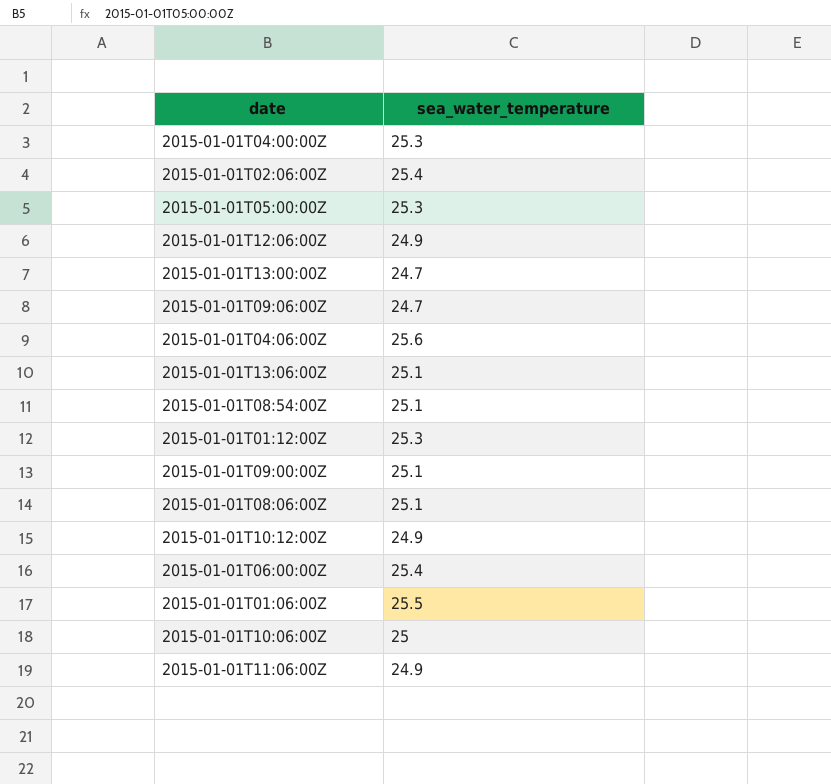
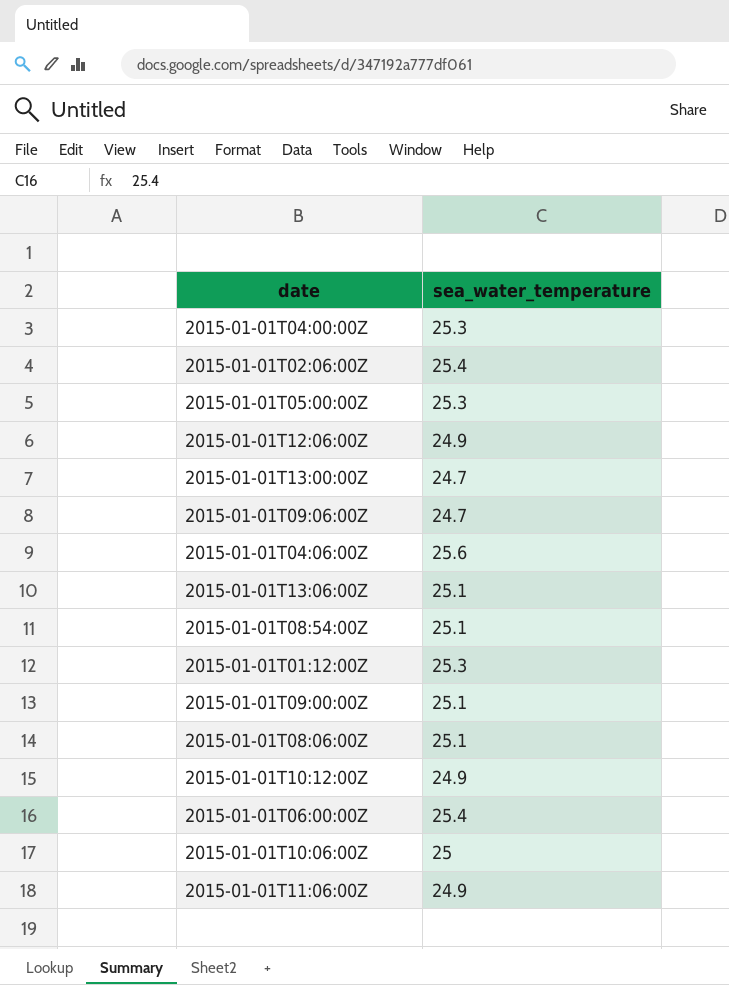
row 2015-01-01T01:06:00Z: 25.5 -> none

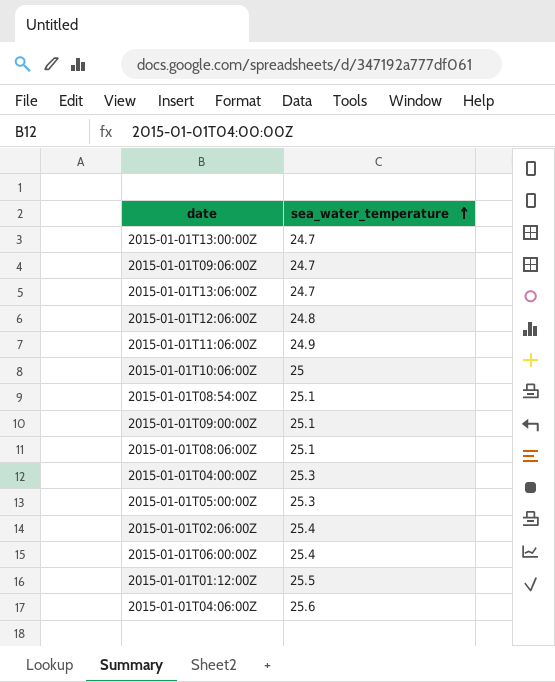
row order: none -> sea_water_temperature ascending
row 2015-01-01T10:12:00Z: 24.9 -> none
2015-01-01T13:06:00Z | sea_water_temperature: 25.1 -> 24.7
2015-01-01T12:06:00Z | sea_water_temperature: 24.9 -> 24.8
2015-01-01T01:12:00Z | sea_water_temperature: 25.3 -> 25.5

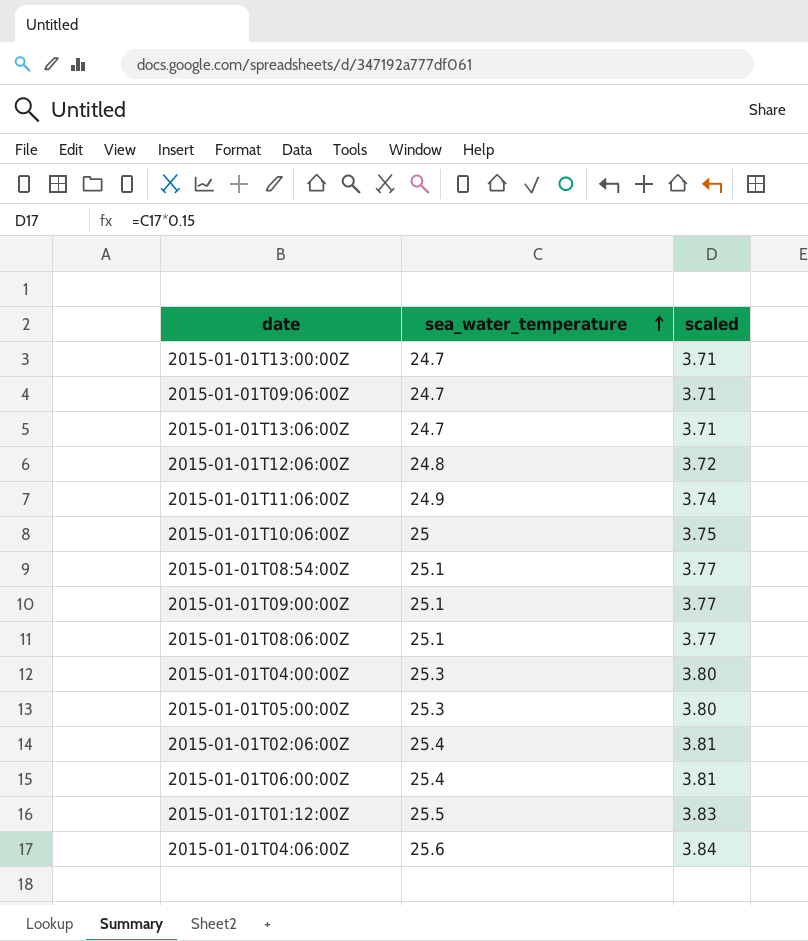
column scaled | formula: none -> [sea_water_temperature] * 0.15

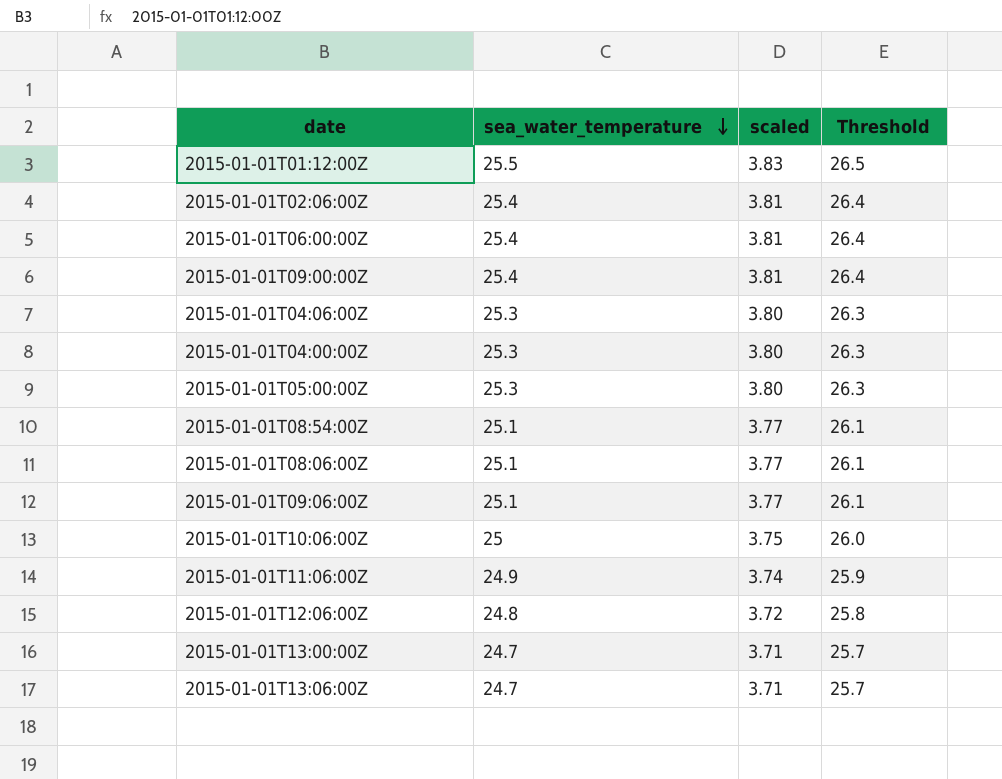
row order: sea_water_temperature ascending -> sea_water_temperature descending
column Threshold | formula: none -> [sea_water_temperature] + 1
2015-01-01T09:00:00Z | sea_water_temperature: 25.1 -> 25.4
2015-01-01T09:00:00Z | scaled: 3.77 -> 3.81
2015-01-01T04:06:00Z | sea_water_temperature: 25.6 -> 25.3
2015-01-01T04:06:00Z | scaled: 3.84 -> 3.80
2015-01-01T09:06:00Z | sea_water_temperature: 24.7 -> 25.1
2015-01-01T09:06:00Z | scaled: 3.71 -> 3.77

